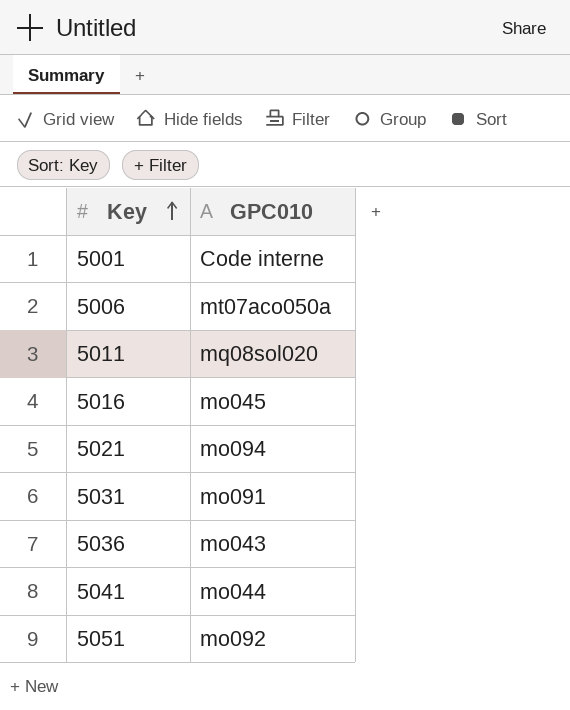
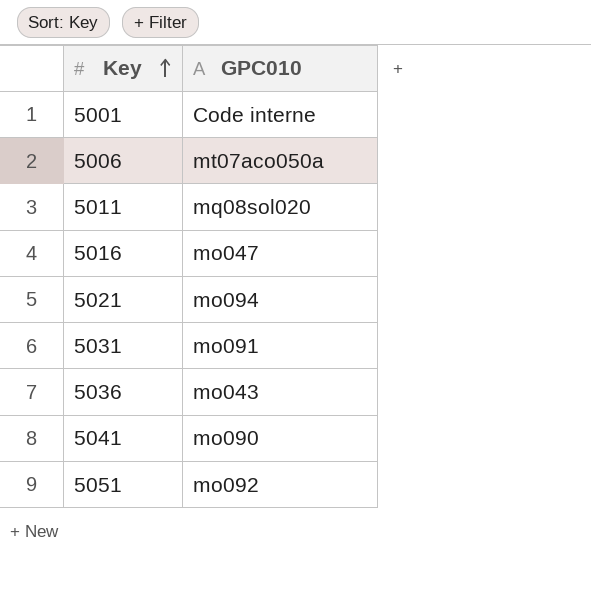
5016 | GPC010: mo045 -> mo047
5041 | GPC010: mo044 -> mo090

